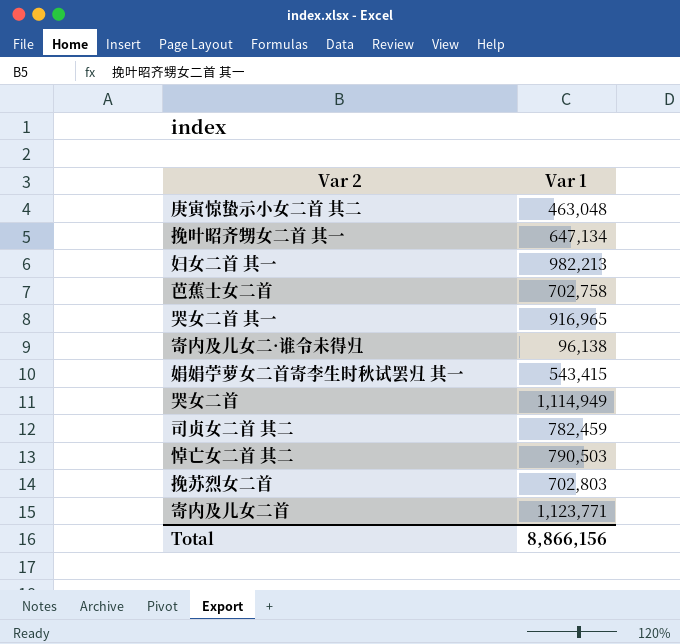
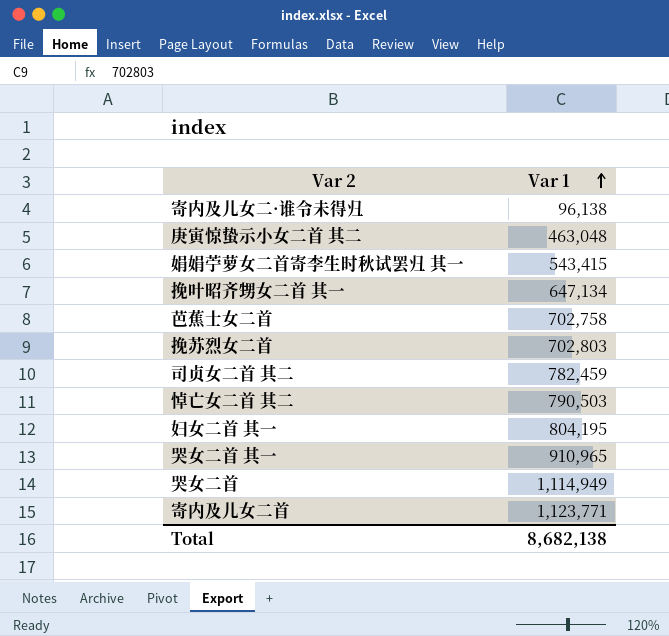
row order: none -> Var 1 ascending
妇女二首 其一 | Var 1: 982,213 -> 804,195
哭女二首 其一 | Var 1: 916,965 -> 910,965
Total | Var 1: 8,866,156 -> 8,682,138

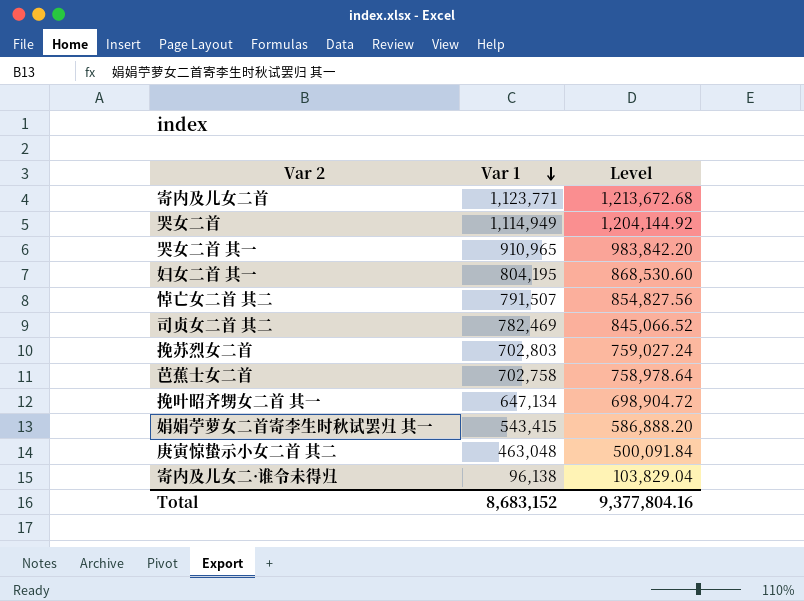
row order: Var 1 ascending -> Var 1 descending
column Level | formula: none -> [Var 1] * 1.08
悼亡女二首 其二 | Var 1: 790,503 -> 791,507
司贞女二首 其二 | Var 1: 782,459 -> 782,469
Total | Var 1: 8,682,138 -> 8,683,152

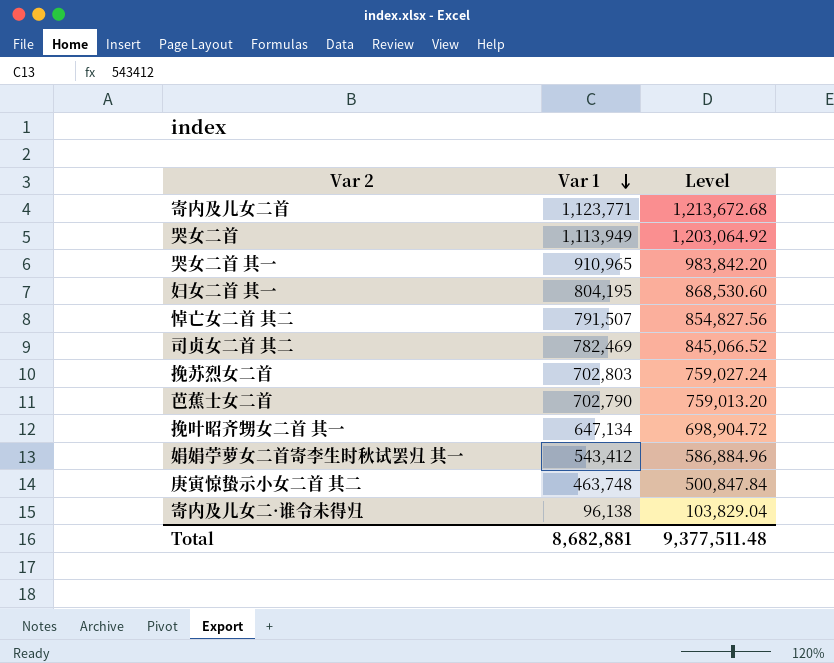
哭女二首 | Var 1: 1,114,949 -> 1,113,949
哭女二首 | Level: 1,204,144.92 -> 1,203,064.92
芭蕉士女二首 | Var 1: 702,758 -> 702,790
芭蕉士女二首 | Level: 758,978.64 -> 759,013.20
娟娟苧萝女二首寄李生时秋试罢归 其一 | Var 1: 543,415 -> 543,412
娟娟苧萝女二首寄李生时秋试罢归 其一 | Level: 586,888.20 -> 586,884.96
庚寅惊蛰示小女二首 其二 | Var 1: 463,048 -> 463,748
庚寅惊蛰示小女二首 其二 | Level: 500,091.84 -> 500,847.84
Total | Var 1: 8,683,152 -> 8,682,881
Total | Level: 9,377,804.16 -> 9,377,511.48

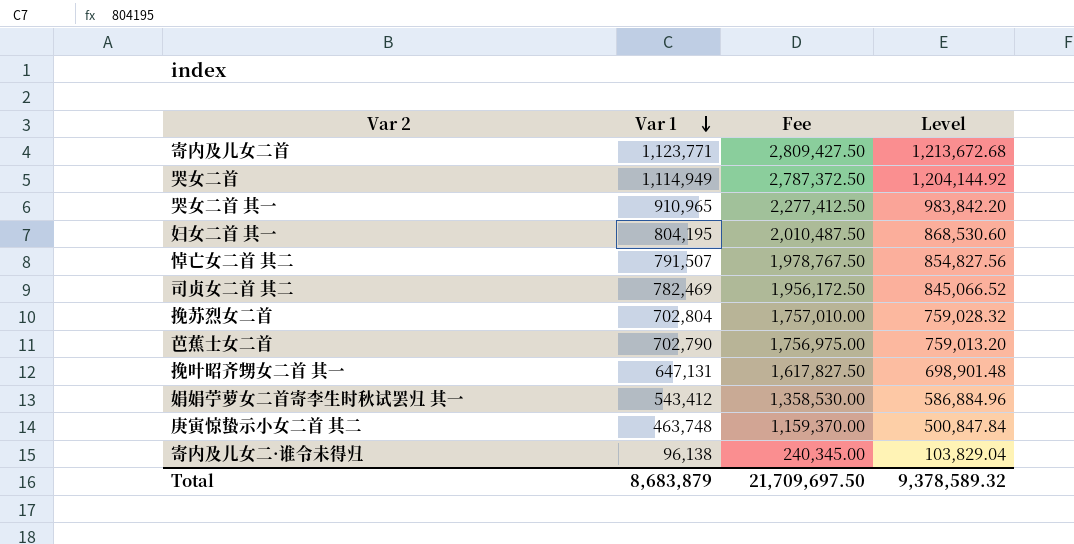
column Fee | formula: none -> [Var 1] * 2.5
哭女二首 | Var 1: 1,113,949 -> 1,114,949
哭女二首 | Level: 1,203,064.92 -> 1,204,144.92
挽苏烈女二首 | Var 1: 702,803 -> 702,804
挽苏烈女二首 | Level: 759,027.24 -> 759,028.32
挽叶昭齐甥女二首 其一 | Var 1: 647,134 -> 647,131
挽叶昭齐甥女二首 其一 | Level: 698,904.72 -> 698,901.48
Total | Var 1: 8,682,881 -> 8,683,879
Total | Level: 9,377,511.48 -> 9,378,589.32

